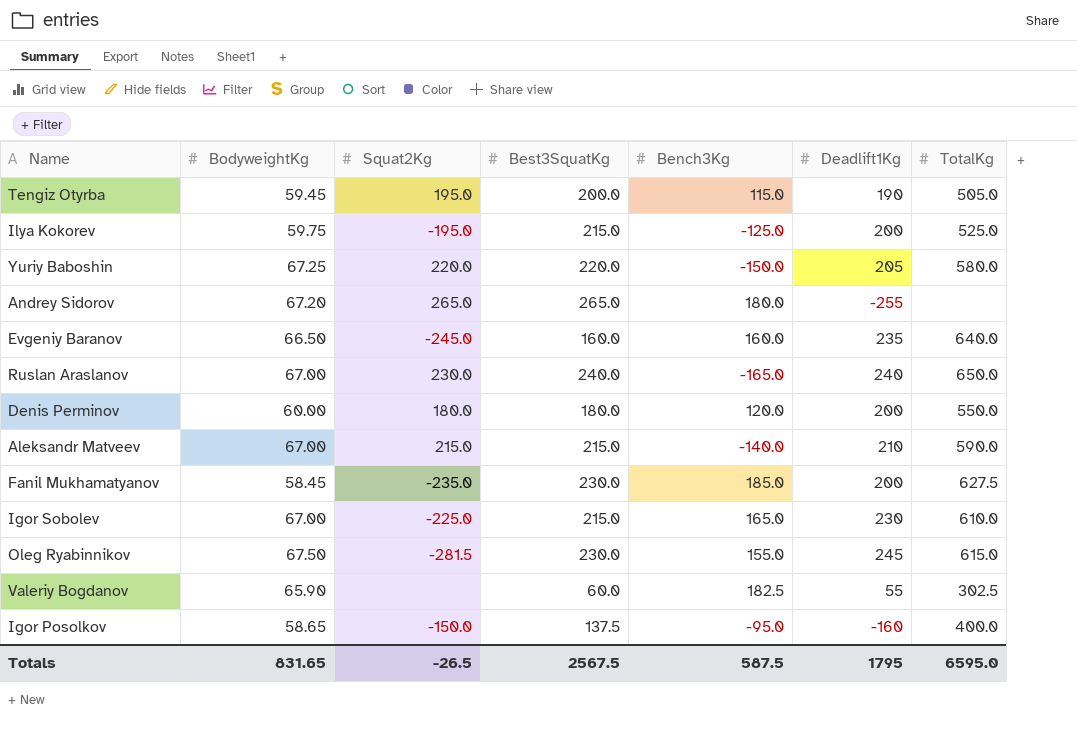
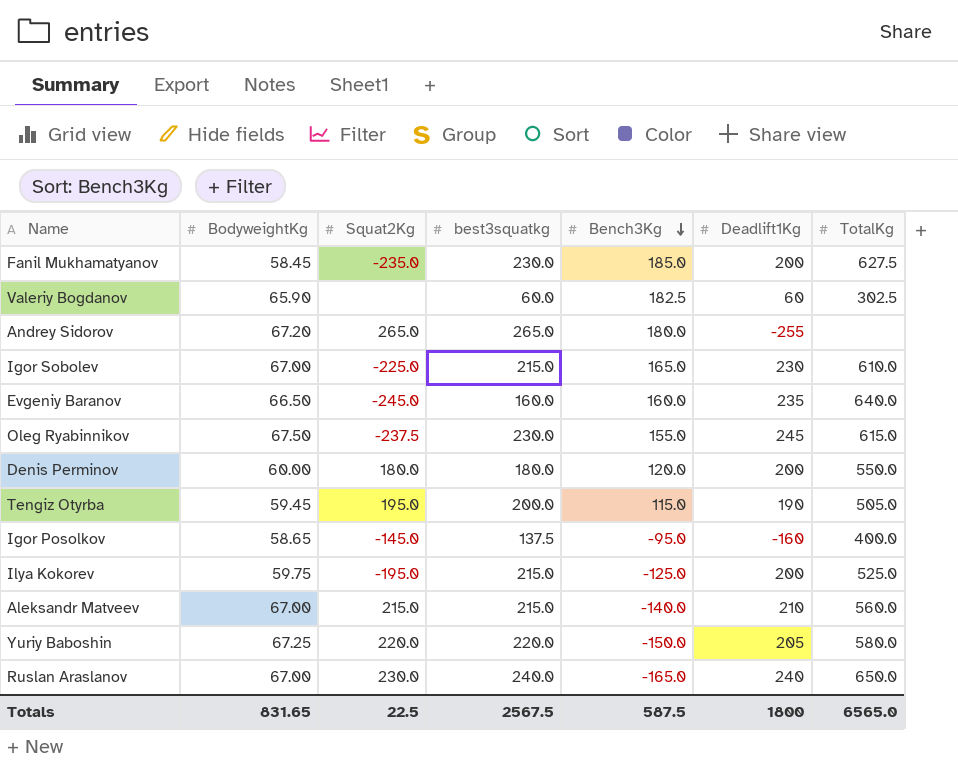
row order: none -> Bench3Kg descending
column name: Best3SquatKg -> best3squatkg
Valeriy Bogdanov | Deadlift1Kg: 55 -> 60
Oleg Ryabinnikov | Squat2Kg: -281.5 -> -237.5
Igor Posolkov | Squat2Kg: -150.0 -> -145.0
Aleksandr Matveev | TotalKg: 590.0 -> 560.0
Totals | Squat2Kg: -26.5 -> 22.5
Totals | Deadlift1Kg: 1795 -> 1800
Totals | TotalKg: 6595.0 -> 6565.0

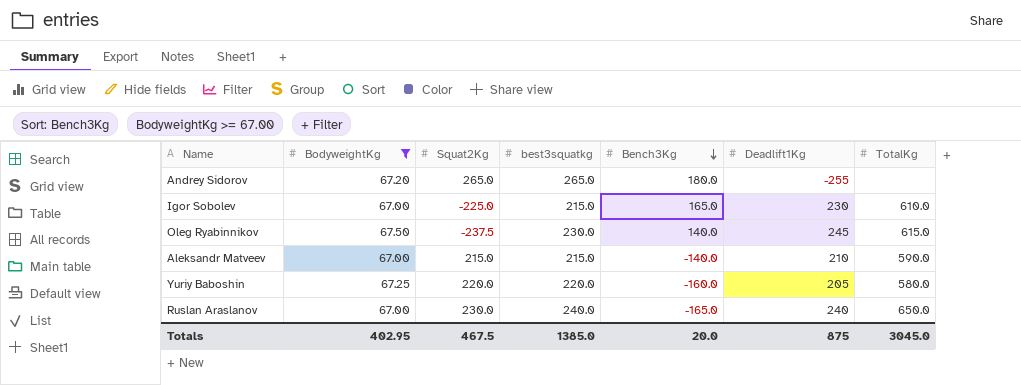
filter: none -> BodyweightKg >= 67.00
Oleg Ryabinnikov | Bench3Kg: 155.0 -> 140.0
Aleksandr Matveev | TotalKg: 560.0 -> 590.0
Yuriy Baboshin | Bench3Kg: -150.0 -> -160.0
Totals | BodyweightKg: 831.65 -> 402.95
Totals | Squat2Kg: 22.5 -> 467.5
Totals | best3squatkg: 2567.5 -> 1385.0
Totals | Bench3Kg: 587.5 -> 20.0
Totals | Deadlift1Kg: 1800 -> 875
Totals | TotalKg: 6565.0 -> 3045.0

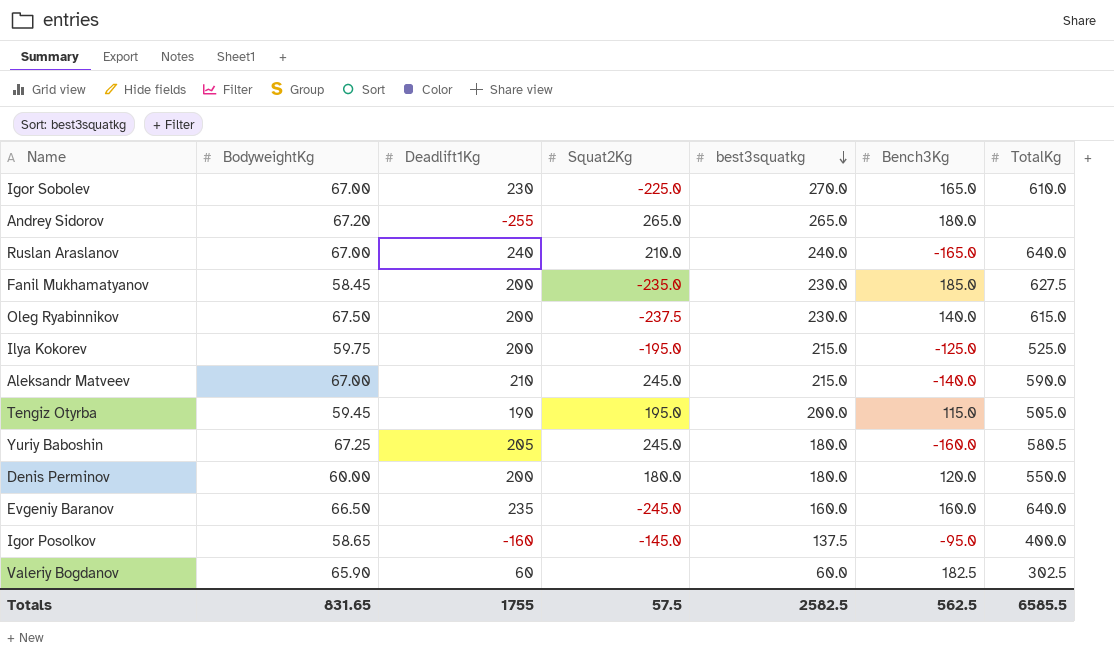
filter: BodyweightKg >= 67.00 -> none
row order: Bench3Kg descending -> best3squatkg descending
column Deadlift1Kg | position: 6 -> 3
Igor Sobolev | best3squatkg: 215.0 -> 270.0
Ruslan Araslanov | Squat2Kg: 230.0 -> 210.0
Ruslan Araslanov | TotalKg: 650.0 -> 640.0
Oleg Ryabinnikov | Deadlift1Kg: 245 -> 200
Aleksandr Matveev | Squat2Kg: 215.0 -> 245.0
Yuriy Baboshin | Squat2Kg: 220.0 -> 245.0
Yuriy Baboshin | best3squatkg: 220.0 -> 180.0
Yuriy Baboshin | TotalKg: 580.0 -> 580.5
Totals | BodyweightKg: 402.95 -> 831.65
Totals | Deadlift1Kg: 875 -> 1755
Totals | Squat2Kg: 467.5 -> 57.5
Totals | best3squatkg: 1385.0 -> 2582.5
Totals | Bench3Kg: 20.0 -> 562.5
Totals | TotalKg: 3045.0 -> 6585.5

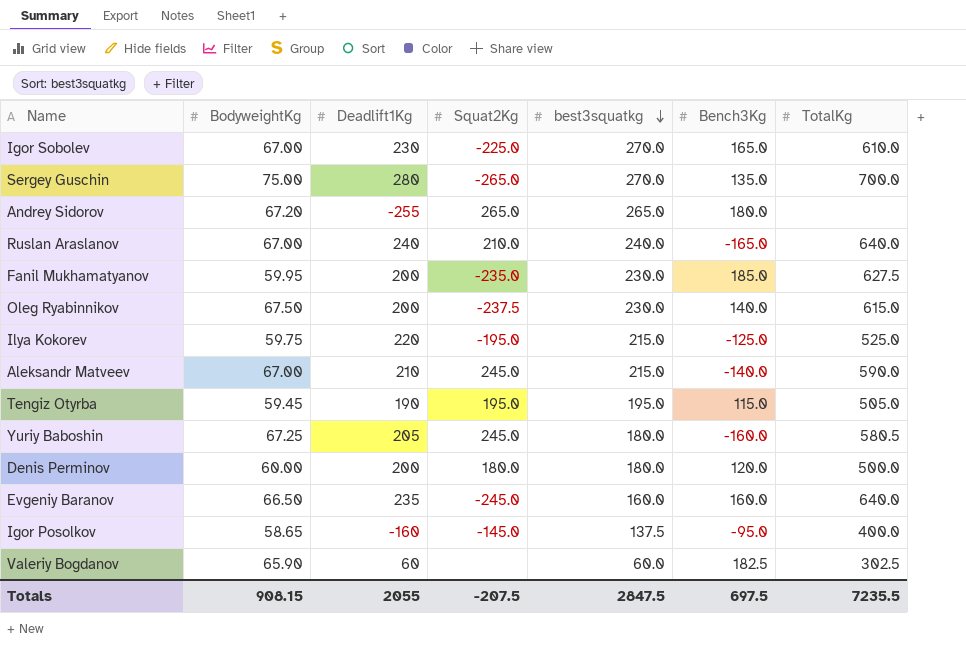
row Sergey Guschin: none -> 75.00 | 280 | -265.0 | 270.0 | 135.0 | 700.0
Fanil Mukhamatyanov | BodyweightKg: 58.45 -> 59.95
Ilya Kokorev | Deadlift1Kg: 200 -> 220
Tengiz Otyrba | best3squatkg: 200.0 -> 195.0
Denis Perminov | TotalKg: 550.0 -> 500.0
Totals | BodyweightKg: 831.65 -> 908.15
Totals | Deadlift1Kg: 1755 -> 2055
Totals | Squat2Kg: 57.5 -> -207.5
Totals | best3squatkg: 2582.5 -> 2847.5
Totals | Bench3Kg: 562.5 -> 697.5
Totals | TotalKg: 6585.5 -> 7235.5

